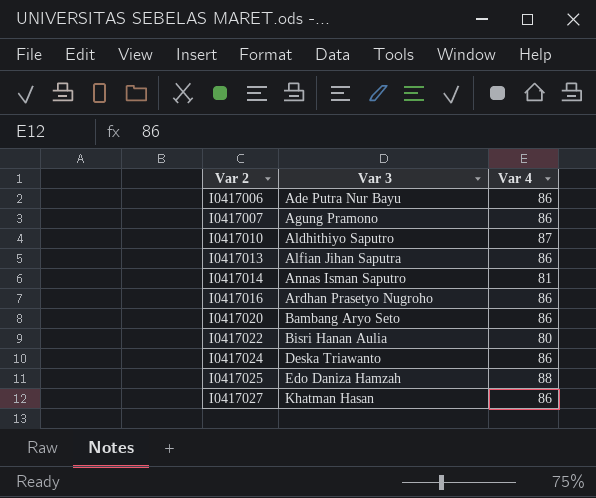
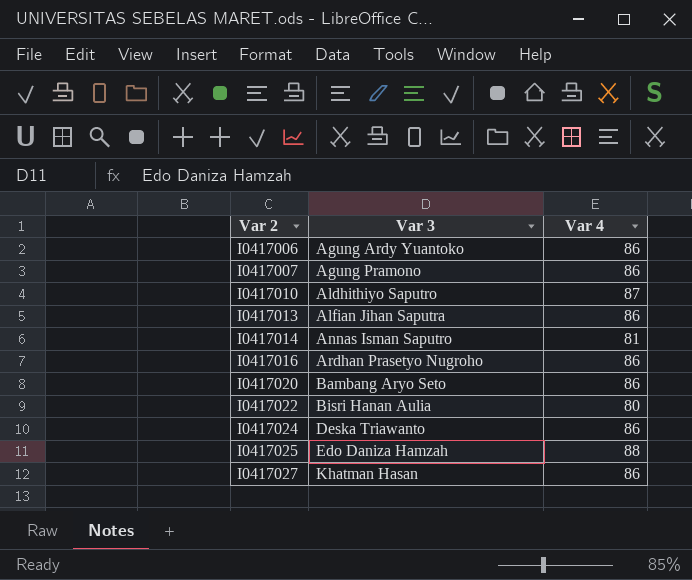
I0417006 | Var 3: Ade Putra Nur Bayu -> Agung Ardy Yuantoko

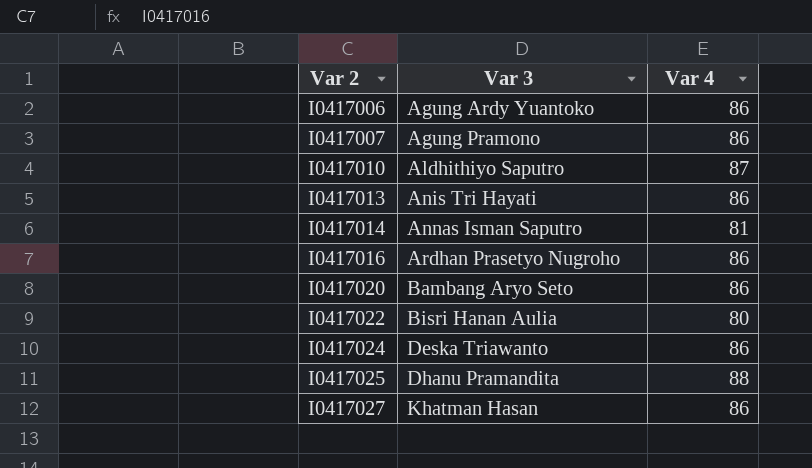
I0417013 | Var 3: Alfian Jihan Saputra -> Anis Tri Hayati
I0417025 | Var 3: Edo Daniza Hamzah -> Dhanu Pramandita

